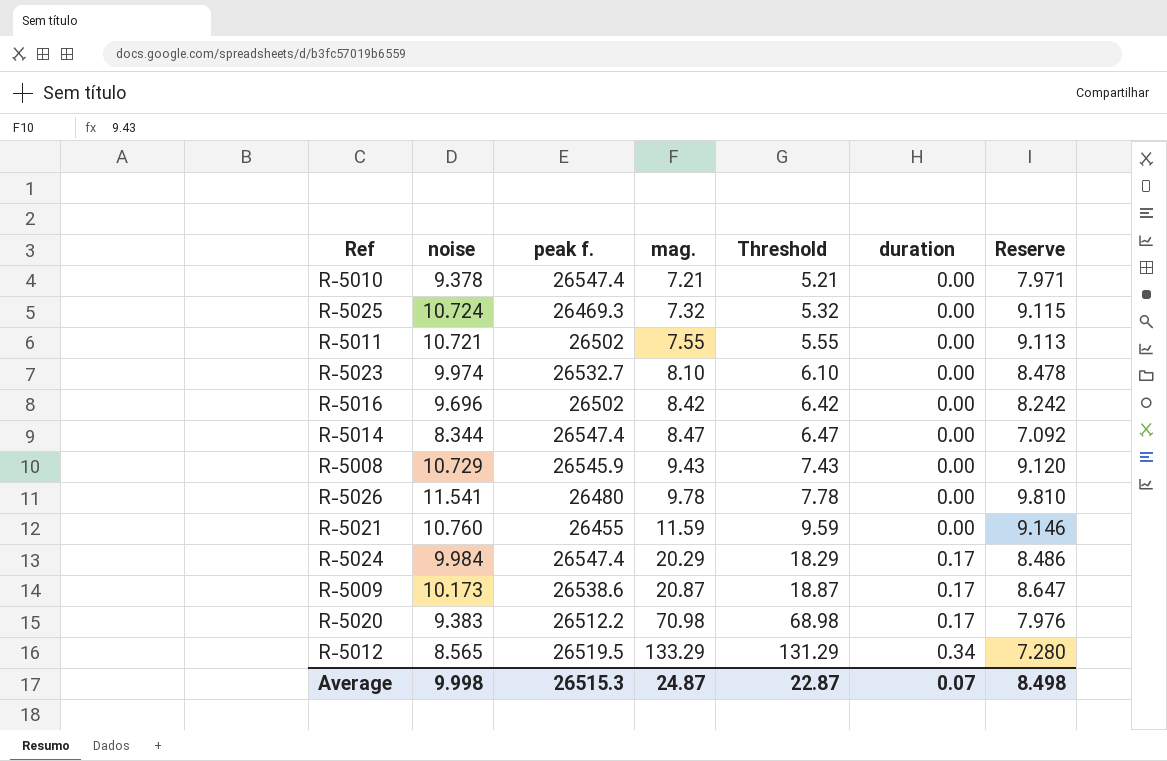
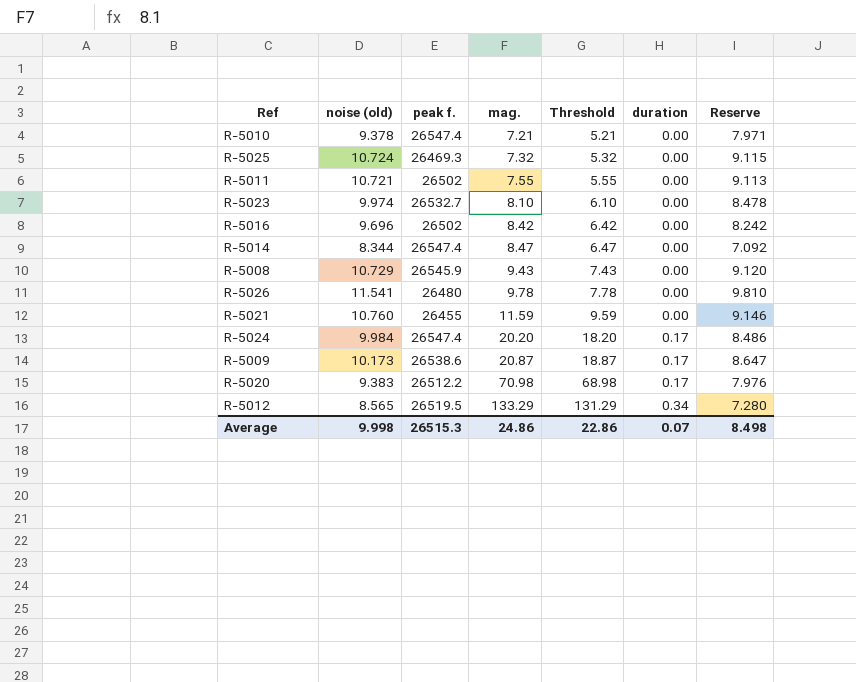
column name: noise -> noise (old)
R-5024 | mag.: 20.29 -> 20.20
R-5024 | Threshold: 18.29 -> 18.20
Average | mag.: 24.87 -> 24.86
Average | Threshold: 22.87 -> 22.86

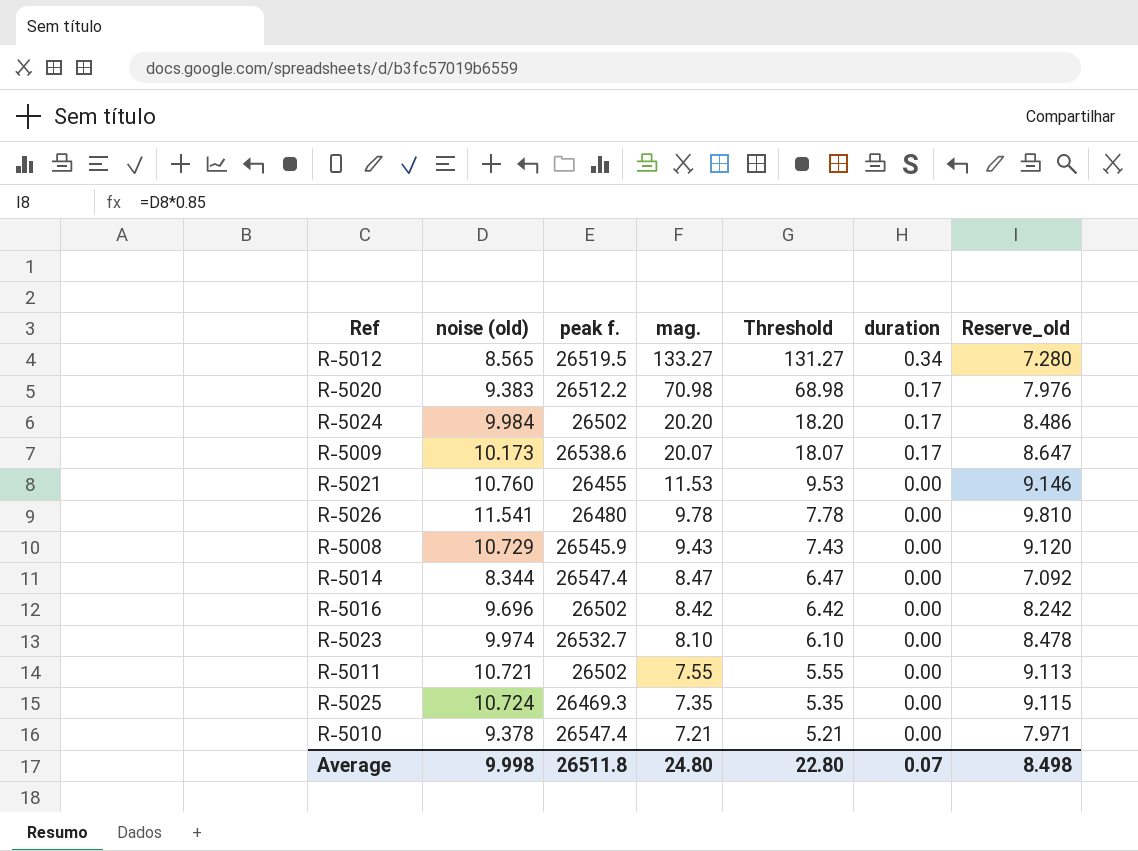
row order: mag. ascending -> mag. descending
column name: Reserve -> Reserve_old
R-5012 | mag.: 133.29 -> 133.27
R-5012 | Threshold: 131.29 -> 131.27
R-5024 | peak f.: 26547.4 -> 26502
R-5009 | mag.: 20.87 -> 20.07
R-5009 | Threshold: 18.87 -> 18.07
R-5021 | mag.: 11.59 -> 11.53
R-5021 | Threshold: 9.59 -> 9.53
R-5025 | mag.: 7.32 -> 7.35
R-5025 | Threshold: 5.32 -> 5.35
Average | peak f.: 26515.3 -> 26511.8
Average | mag.: 24.86 -> 24.80
Average | Threshold: 22.86 -> 22.80

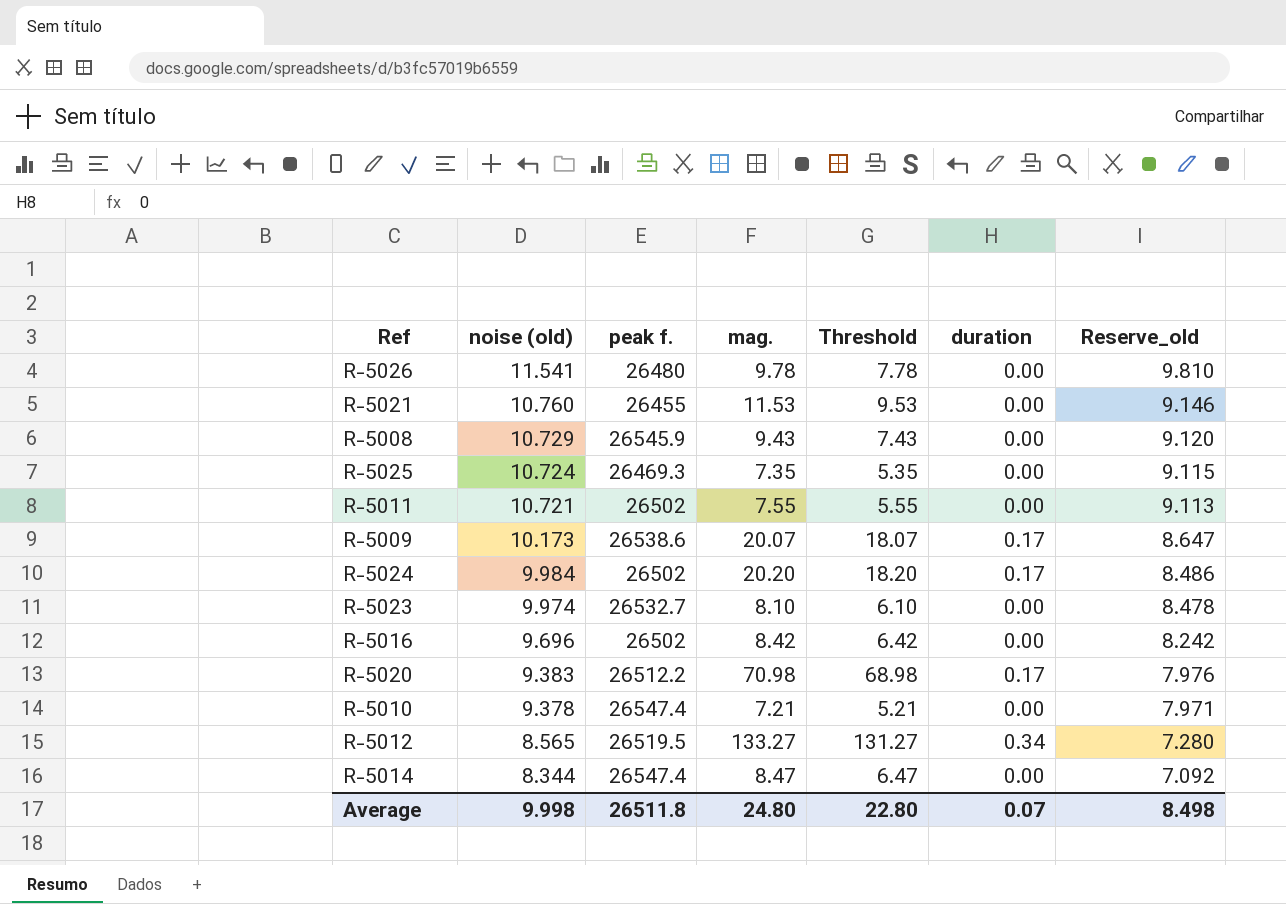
row order: mag. descending -> noise (old) descending

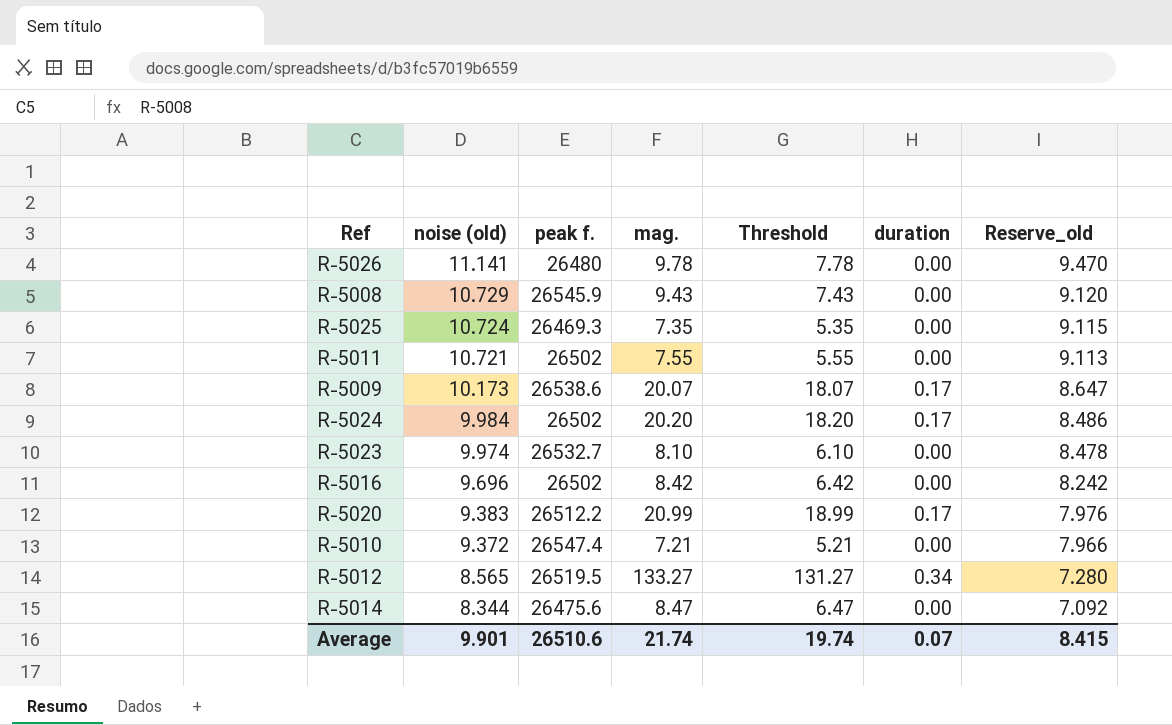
row R-5021: 10.760 | 26455 | 11.53 | 9.53 | 0.00 | 9.146 -> none
R-5026 | noise (old): 11.541 -> 11.141
R-5026 | Reserve_old: 9.810 -> 9.470
R-5020 | mag.: 70.98 -> 20.99
R-5020 | Threshold: 68.98 -> 18.99
R-5010 | noise (old): 9.378 -> 9.372
R-5010 | Reserve_old: 7.971 -> 7.966
R-5014 | peak f.: 26547.4 -> 26475.6
Average | noise (old): 9.998 -> 9.901
Average | peak f.: 26511.8 -> 26510.6
Average | mag.: 24.80 -> 21.74
Average | Threshold: 22.80 -> 19.74
Average | Reserve_old: 8.498 -> 8.415

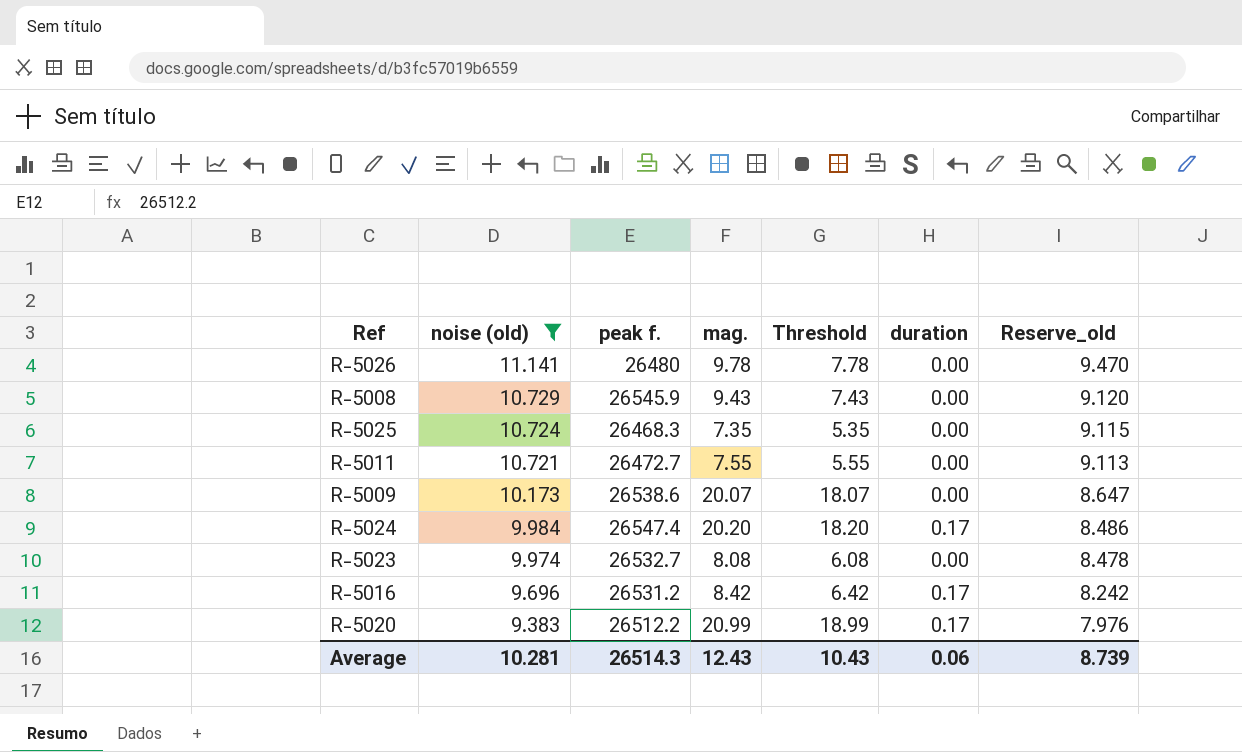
filter: none -> noise (old) >= 9.383
R-5025 | peak f.: 26469.3 -> 26468.3
R-5011 | peak f.: 26502 -> 26472.7
R-5009 | duration: 0.17 -> 0.00
R-5024 | peak f.: 26502 -> 26547.4
R-5023 | mag.: 8.10 -> 8.08
R-5023 | Threshold: 6.10 -> 6.08
R-5016 | peak f.: 26502 -> 26531.2
R-5016 | duration: 0.00 -> 0.17
Average | noise (old): 9.901 -> 10.281
Average | peak f.: 26510.6 -> 26514.3
Average | mag.: 21.74 -> 12.43
Average | Threshold: 19.74 -> 10.43
Average | duration: 0.07 -> 0.06
Average | Reserve_old: 8.415 -> 8.739

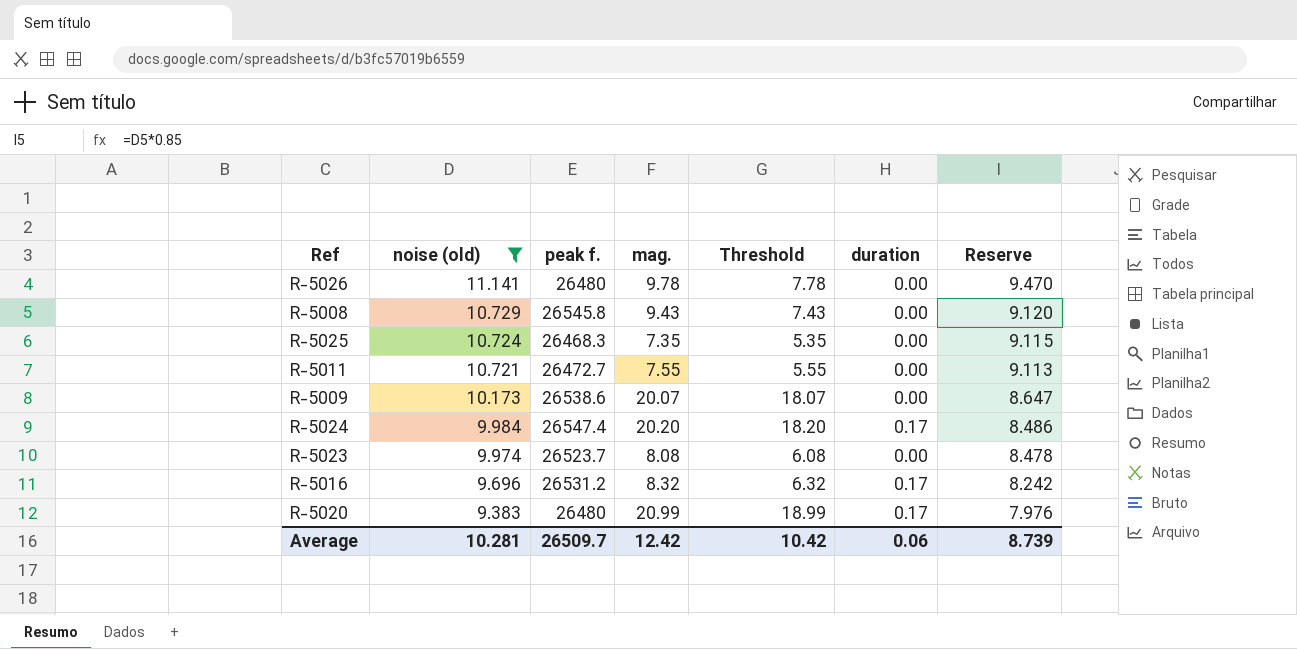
column name: Reserve_old -> Reserve
R-5008 | peak f.: 26545.9 -> 26545.8
R-5023 | peak f.: 26532.7 -> 26523.7
R-5016 | mag.: 8.42 -> 8.32
R-5016 | Threshold: 6.42 -> 6.32
R-5020 | peak f.: 26512.2 -> 26480
Average | peak f.: 26514.3 -> 26509.7
Average | mag.: 12.43 -> 12.42
Average | Threshold: 10.43 -> 10.42

